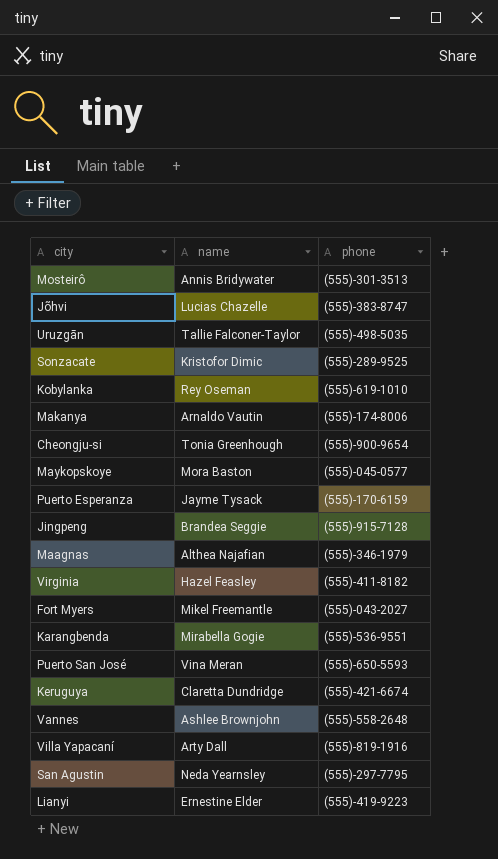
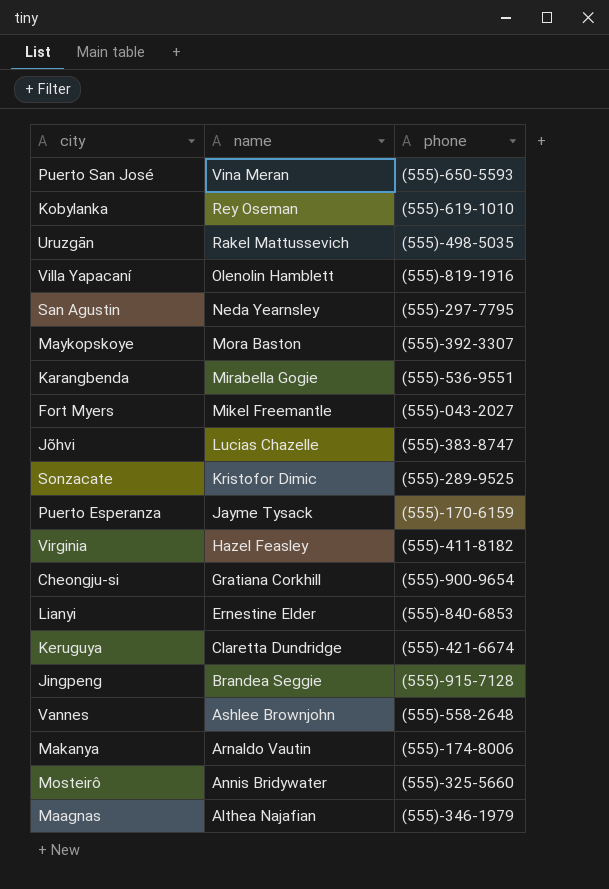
row order: none -> name descending
Uruzgān | name: Tallie Falconer-Taylor -> Rakel Mattussevich
Villa Yapacaní | name: Arty Dall -> Olenolin Hamblett
Maykopskoye | phone: (555)-045-0577 -> (555)-392-3307
Cheongju-si | name: Tonia Greenhough -> Gratiana Corkhill
Lianyi | phone: (555)-419-9223 -> (555)-840-6853
Mosteirô | phone: (555)-301-3513 -> (555)-325-5660

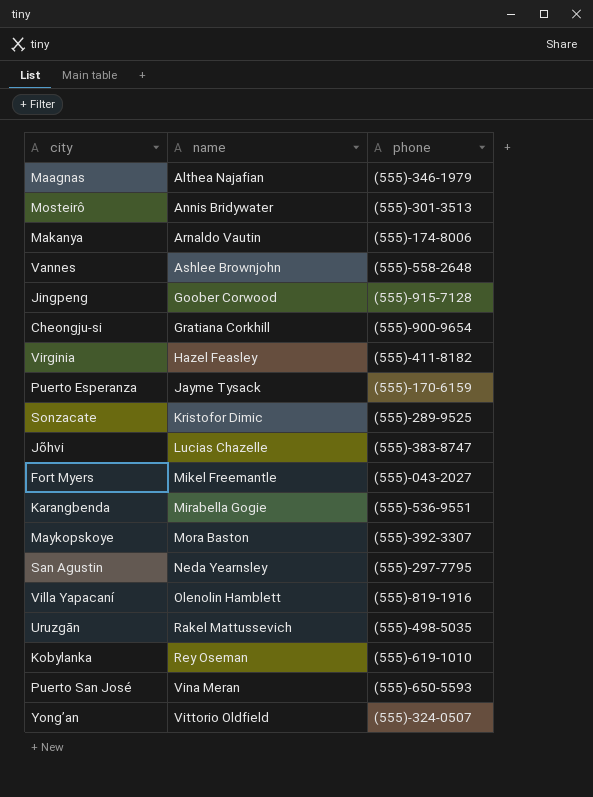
row order: name descending -> name ascending
row Lianyi: Ernestine Elder | (555)-840-6853 -> none
row Keruguya: Claretta Dundridge | (555)-421-6674 -> none
Mosteirô | phone: (555)-325-5660 -> (555)-301-3513
Jingpeng | name: Brandea Seggie -> Goober Corwood
row Yong’an: none -> Vittorio Oldfield | (555)-324-0507

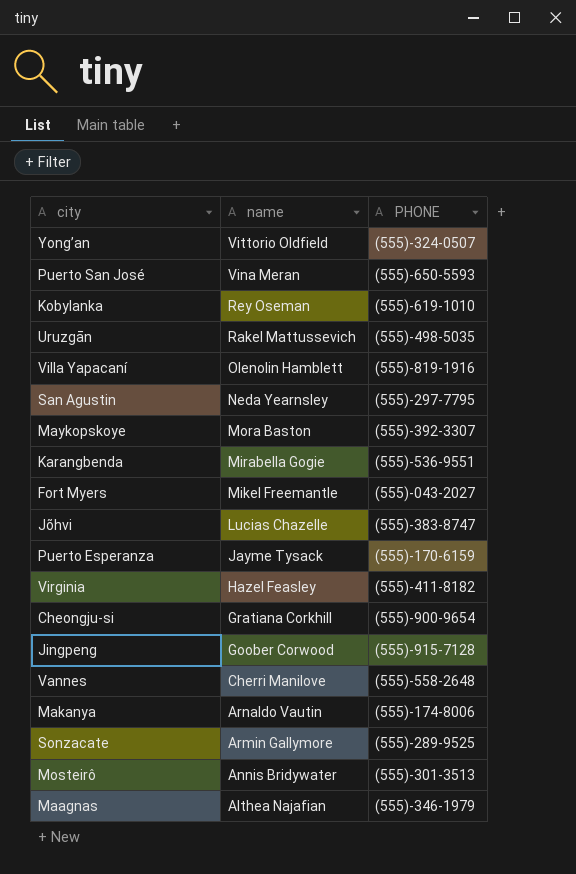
row order: name ascending -> name descending
column name: phone -> PHONE
Vannes | name: Ashlee Brownjohn -> Cherri Manilove
Sonzacate | name: Kristofor Dimic -> Armin Gallymore

